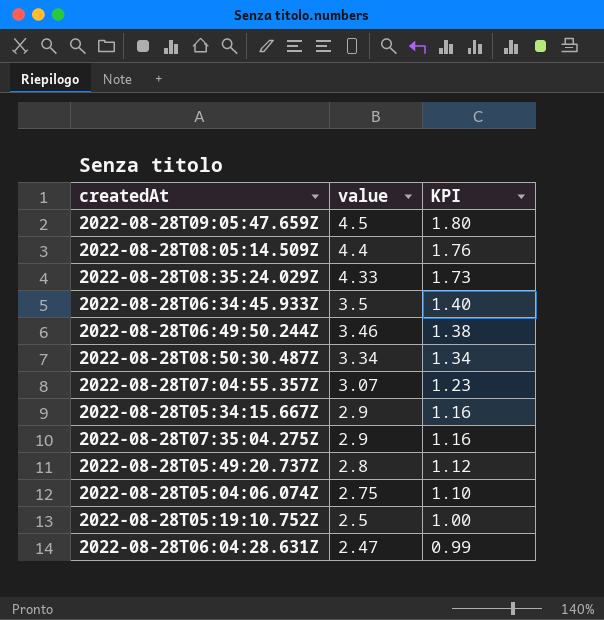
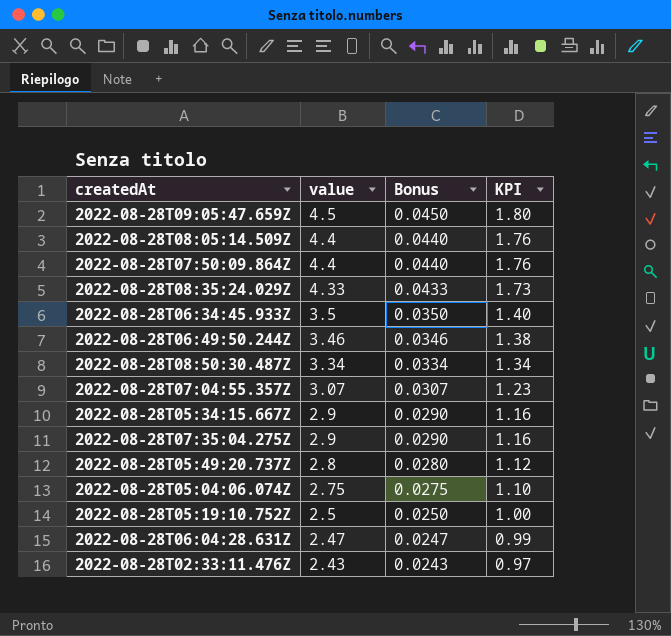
column Bonus | formula: none -> [value] * 0.01
row 2022-08-28T07:50:09.864Z: none -> 4.4 | 0.0440 | 1.76
row 2022-08-28T02:33:11.476Z: none -> 2.43 | 0.0243 | 0.97

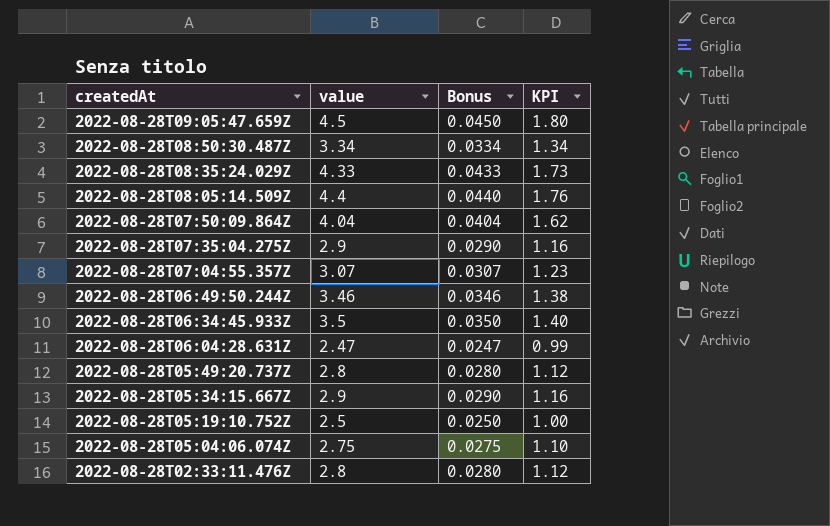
row order: value descending -> createdAt descending
2022-08-28T07:50:09.864Z | value: 4.4 -> 4.04
2022-08-28T07:50:09.864Z | Bonus: 0.0440 -> 0.0404
2022-08-28T07:50:09.864Z | KPI: 1.76 -> 1.62
2022-08-28T02:33:11.476Z | value: 2.43 -> 2.8
2022-08-28T02:33:11.476Z | Bonus: 0.0243 -> 0.0280
2022-08-28T02:33:11.476Z | KPI: 0.97 -> 1.12

